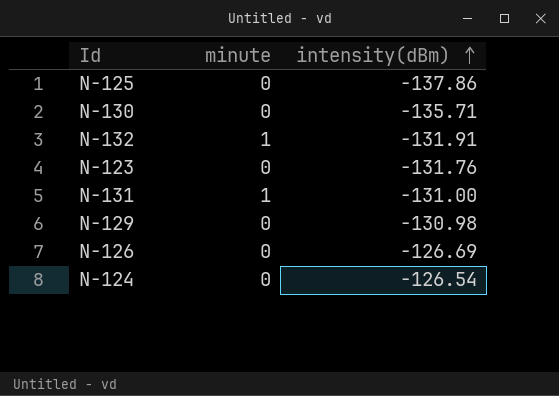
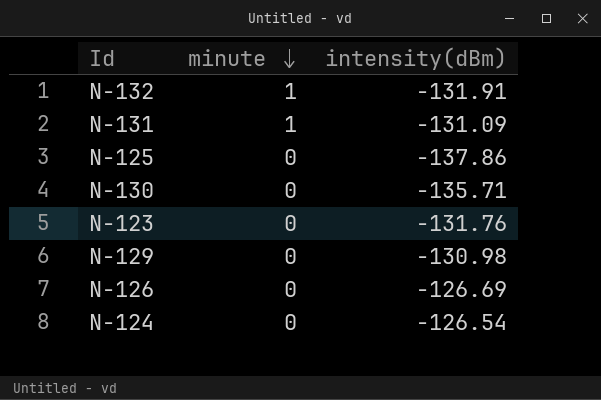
row order: intensity(dBm) ascending -> minute descending
N-131 | intensity(dBm): -131.00 -> -131.09

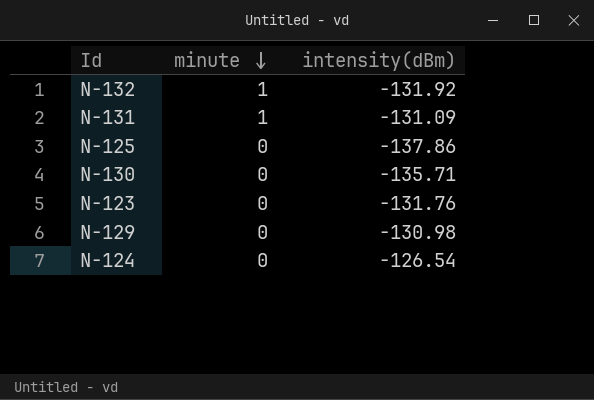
row N-126: 0 | -126.69 -> none
N-132 | intensity(dBm): -131.91 -> -131.92

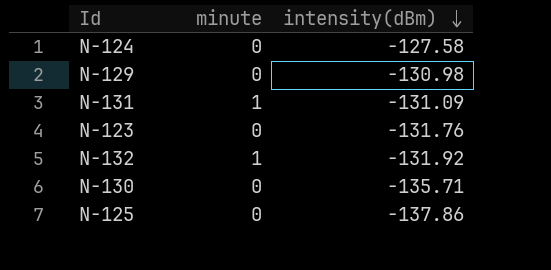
row order: minute descending -> intensity(dBm) descending
N-124 | intensity(dBm): -126.54 -> -127.58

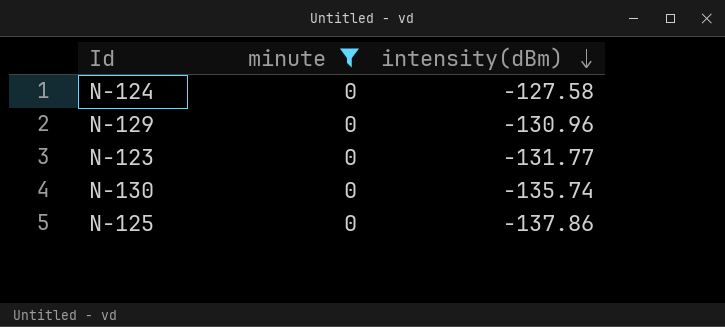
filter: none -> minute = 0
N-129 | intensity(dBm): -130.98 -> -130.96
N-123 | intensity(dBm): -131.76 -> -131.77
N-130 | intensity(dBm): -135.71 -> -135.74

